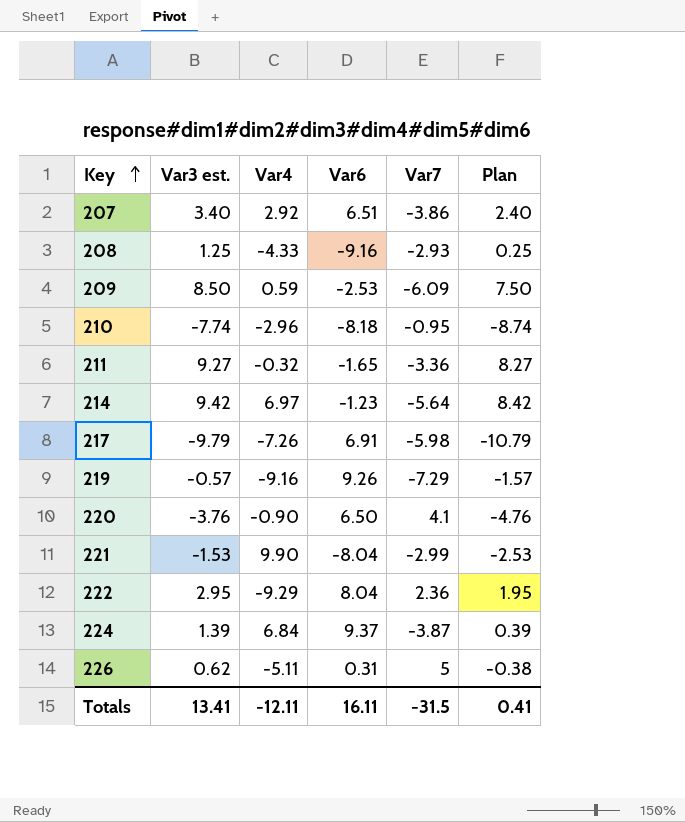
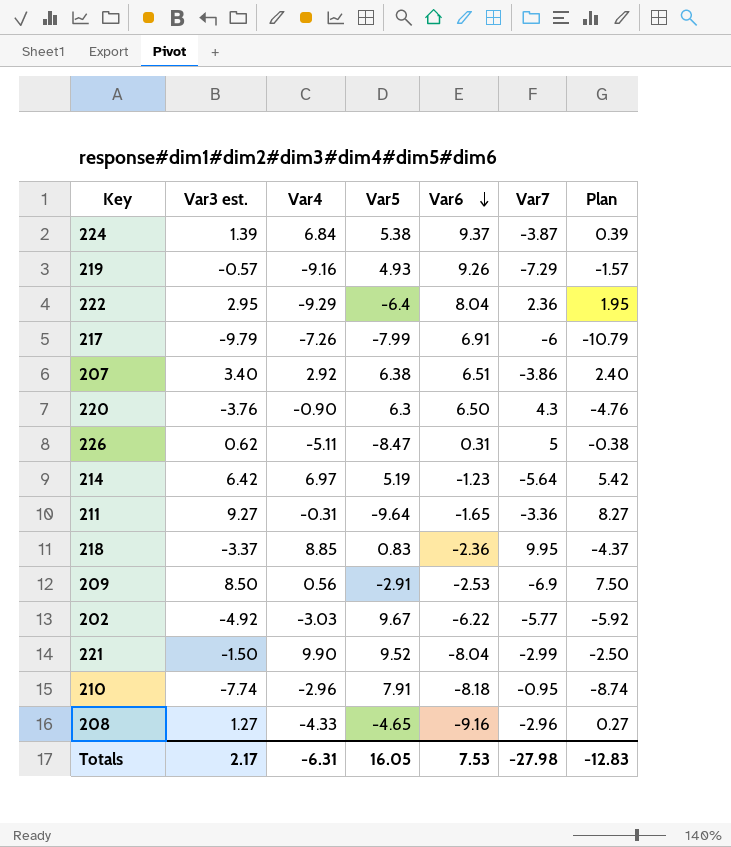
row order: Key ascending -> Var6 descending
column Var5 | position: none -> 4
217 | Var7: -5.98 -> -6
220 | Var7: 4.1 -> 4.3
214 | Var3 est.: 9.42 -> 6.42
214 | Plan: 8.42 -> 5.42
211 | Var4: -0.32 -> -0.31
row 218: none -> -3.37 | 8.85 | 0.83 | -2.36 | 9.95 | -4.37
209 | Var4: 0.59 -> 0.56
209 | Var7: -6.09 -> -6.9
row 202: none -> -4.92 | -3.03 | 9.67 | -6.22 | -5.77 | -5.92
221 | Var3 est.: -1.53 -> -1.50
221 | Plan: -2.53 -> -2.50
208 | Var3 est.: 1.25 -> 1.27
208 | Var7: -2.93 -> -2.96
208 | Plan: 0.25 -> 0.27
Totals | Var3 est.: 13.41 -> 2.17
Totals | Var4: -12.11 -> -6.31
Totals | Var6: 16.11 -> 7.53
Totals | Var7: -31.5 -> -27.98
Totals | Plan: 0.41 -> -12.83

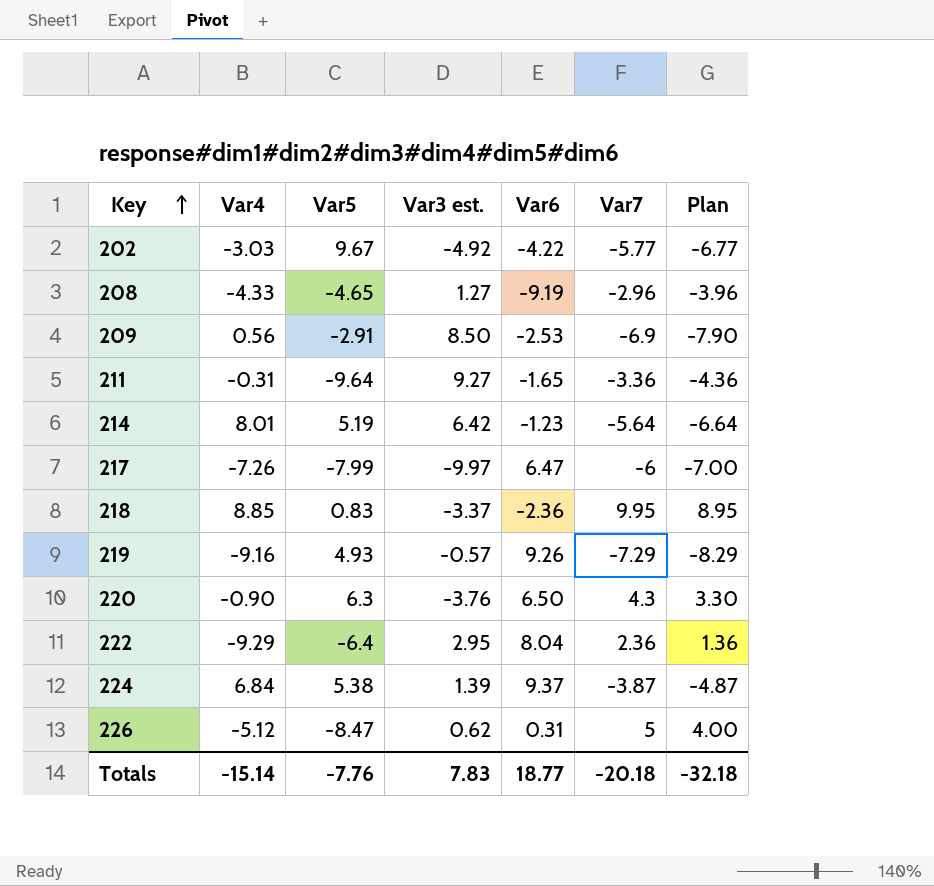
row order: Var6 descending -> Key ascending
column Var3 est. | position: 2 -> 4
column Plan | formula: [Var3 est.] - 1 -> [Var7] - 1
row 207: 3.40 | 2.92 | 6.38 | 6.51 | -3.86 | 2.40 -> none
row 221: -1.50 | 9.90 | 9.52 | -8.04 | -2.99 | -2.50 -> none
row 210: -7.74 | -2.96 | 7.91 | -8.18 | -0.95 | -8.74 -> none
202 | Var6: -6.22 -> -4.22
208 | Var6: -9.16 -> -9.19
214 | Var4: 6.97 -> 8.01
217 | Var3 est.: -9.79 -> -9.97
217 | Var6: 6.91 -> 6.47
226 | Var4: -5.11 -> -5.12
Totals | Var4: -6.31 -> -15.14
Totals | Var5: 16.05 -> -7.76
Totals | Var3 est.: 2.17 -> 7.83
Totals | Var6: 7.53 -> 18.77
Totals | Var7: -27.98 -> -20.18
Totals | Plan: -12.83 -> -32.18

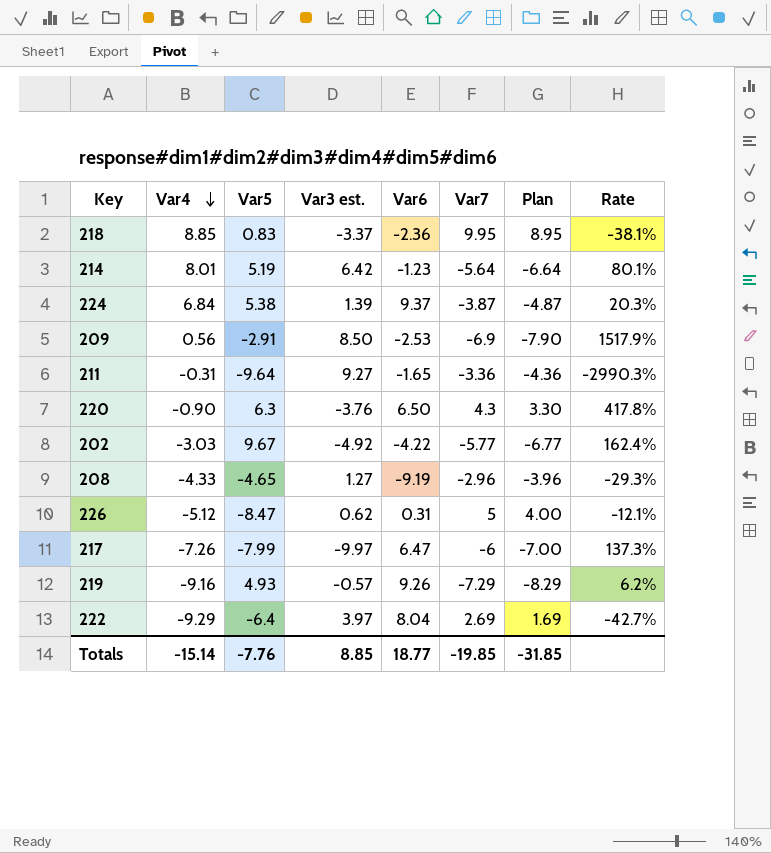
row order: Key ascending -> Var4 descending
column Rate | formula: none -> [Var3 est.] / [Var4]
222 | Var3 est.: 2.95 -> 3.97
222 | Var7: 2.36 -> 2.69
222 | Plan: 1.36 -> 1.69
Totals | Var3 est.: 7.83 -> 8.85
Totals | Var7: -20.18 -> -19.85
Totals | Plan: -32.18 -> -31.85

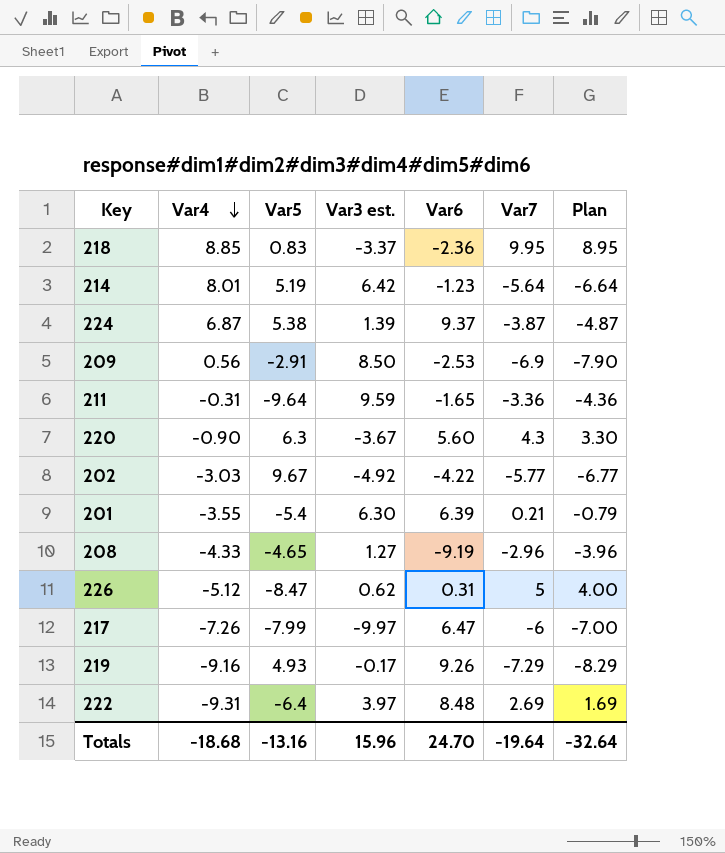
column Rate | formula: [Var3 est.] / [Var4] -> none
224 | Var4: 6.84 -> 6.87
211 | Var3 est.: 9.27 -> 9.59
220 | Var3 est.: -3.76 -> -3.67
220 | Var6: 6.50 -> 5.60
row 201: none -> -3.55 | -5.4 | 6.30 | 6.39 | 0.21 | -0.79
219 | Var3 est.: -0.57 -> -0.17
222 | Var4: -9.29 -> -9.31
222 | Var6: 8.04 -> 8.48
Totals | Var4: -15.14 -> -18.68
Totals | Var5: -7.76 -> -13.16
Totals | Var3 est.: 8.85 -> 15.96
Totals | Var6: 18.77 -> 24.70
Totals | Var7: -19.85 -> -19.64
Totals | Plan: -31.85 -> -32.64

